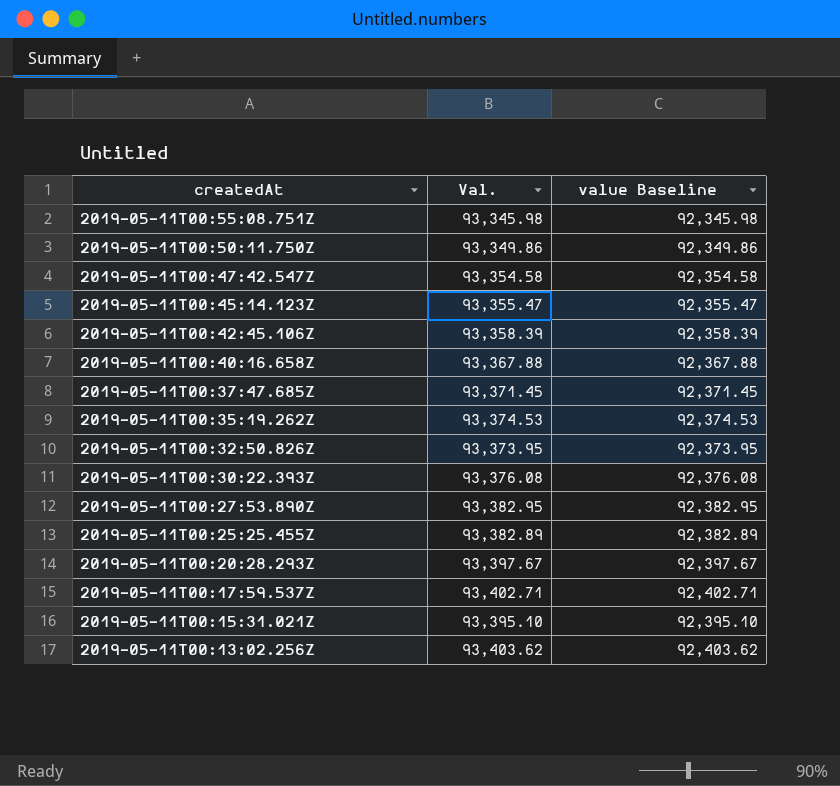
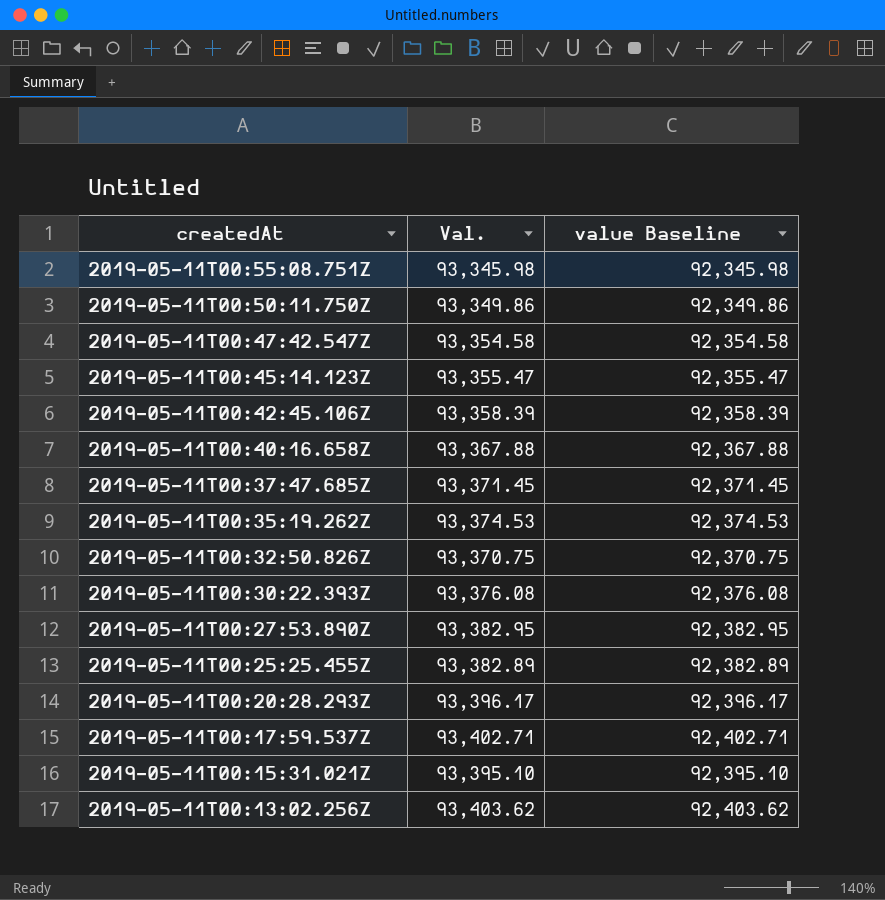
2019-05-11T00:32:50.826Z | Val.: 93,373.95 -> 93,370.75
2019-05-11T00:32:50.826Z | value Baseline: 92,373.95 -> 92,370.75
2019-05-11T00:20:28.293Z | Val.: 93,397.67 -> 93,396.17
2019-05-11T00:20:28.293Z | value Baseline: 92,397.67 -> 92,396.17

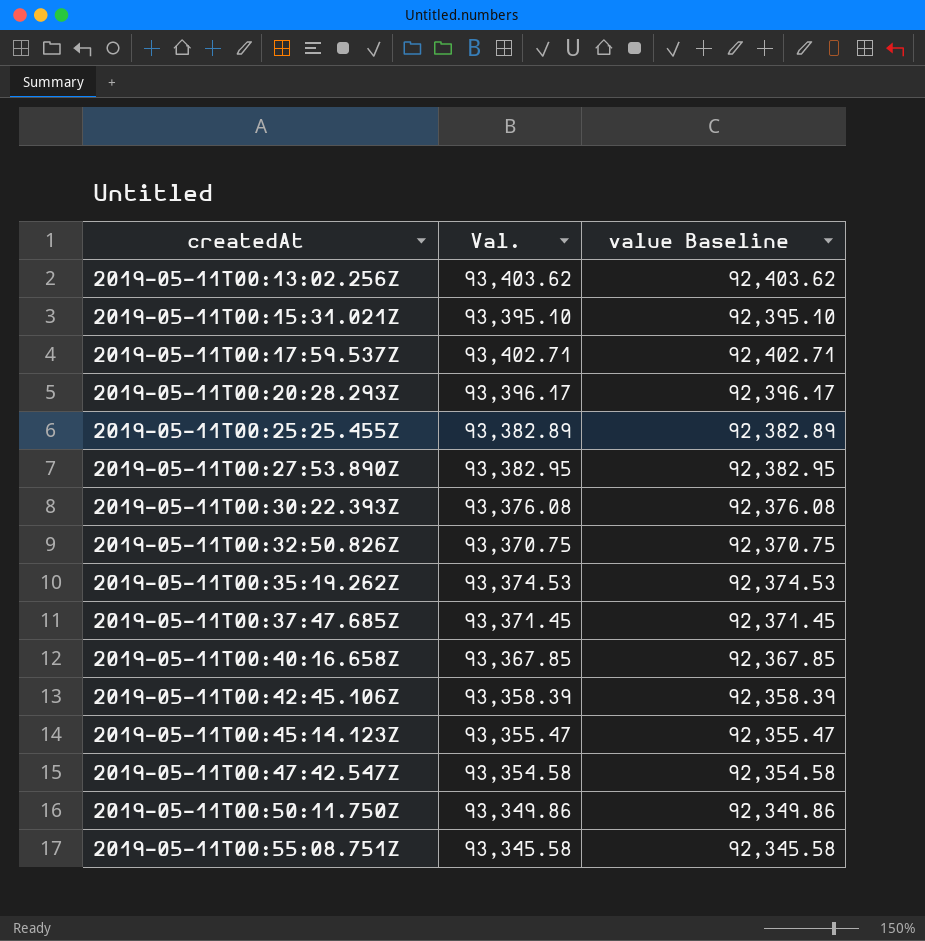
row order: createdAt descending -> createdAt ascending
2019-05-11T00:40:16.658Z | Val.: 93,367.88 -> 93,367.85
2019-05-11T00:40:16.658Z | value Baseline: 92,367.88 -> 92,367.85
2019-05-11T00:55:08.751Z | Val.: 93,345.98 -> 93,345.58
2019-05-11T00:55:08.751Z | value Baseline: 92,345.98 -> 92,345.58

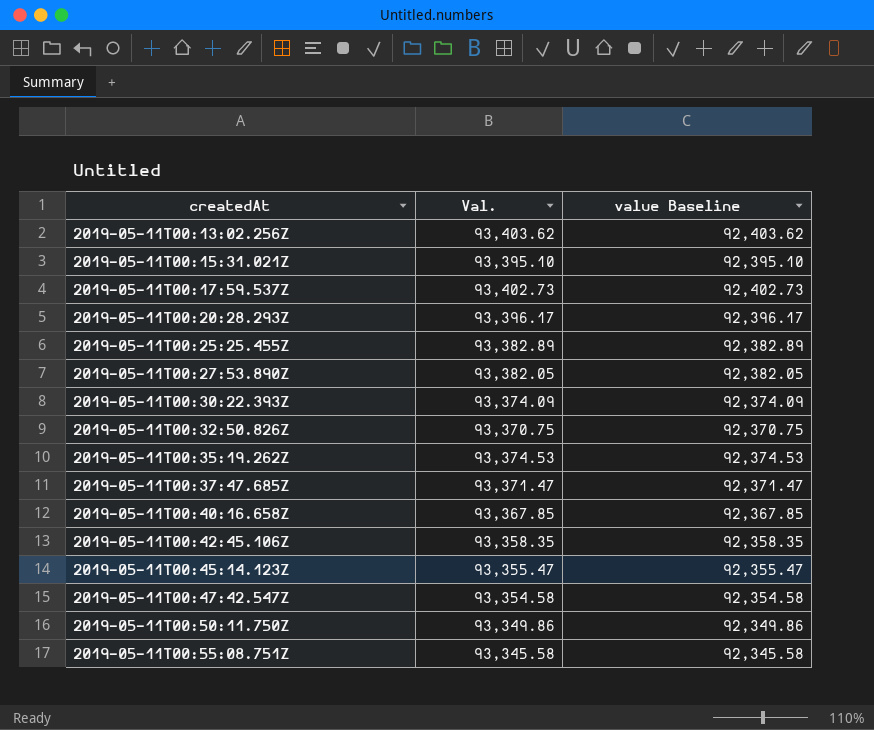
2019-05-11T00:17:59.537Z | Val.: 93,402.71 -> 93,402.73
2019-05-11T00:17:59.537Z | value Baseline: 92,402.71 -> 92,402.73
2019-05-11T00:27:53.890Z | Val.: 93,382.95 -> 93,382.05
2019-05-11T00:27:53.890Z | value Baseline: 92,382.95 -> 92,382.05
2019-05-11T00:30:22.393Z | Val.: 93,376.08 -> 93,374.09
2019-05-11T00:30:22.393Z | value Baseline: 92,376.08 -> 92,374.09
2019-05-11T00:37:47.685Z | Val.: 93,371.45 -> 93,371.47
2019-05-11T00:37:47.685Z | value Baseline: 92,371.45 -> 92,371.47
2019-05-11T00:42:45.106Z | Val.: 93,358.39 -> 93,358.35
2019-05-11T00:42:45.106Z | value Baseline: 92,358.39 -> 92,358.35

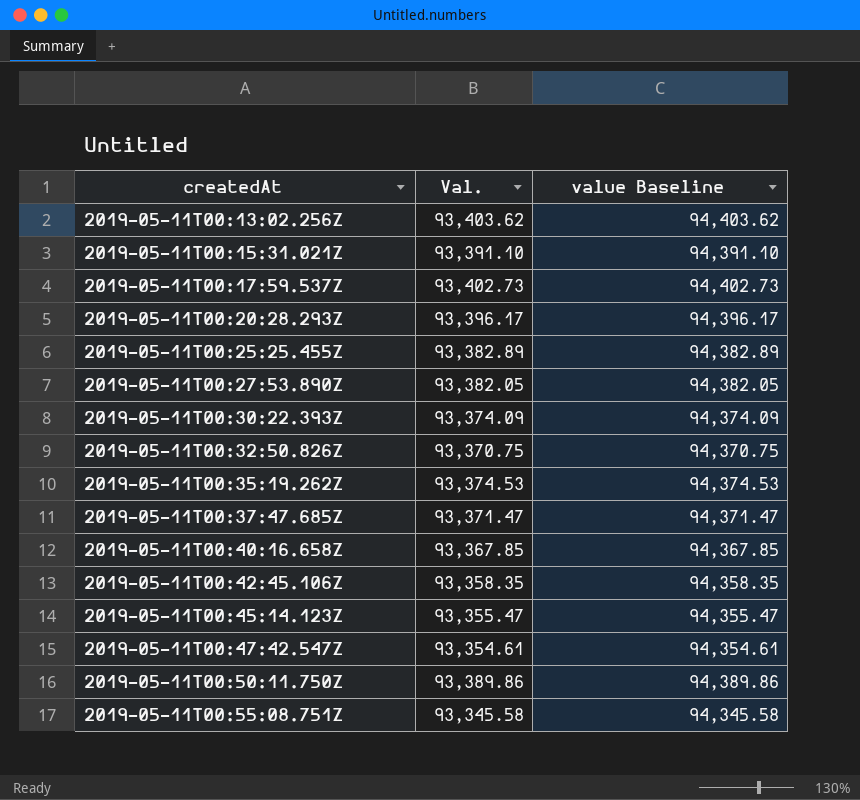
column value Baseline | formula: [Val.] - 1000 -> [Val.] + 1000
2019-05-11T00:15:31.021Z | Val.: 93,395.10 -> 93,391.10
2019-05-11T00:47:42.547Z | Val.: 93,354.58 -> 93,354.61
2019-05-11T00:50:11.750Z | Val.: 93,349.86 -> 93,389.86

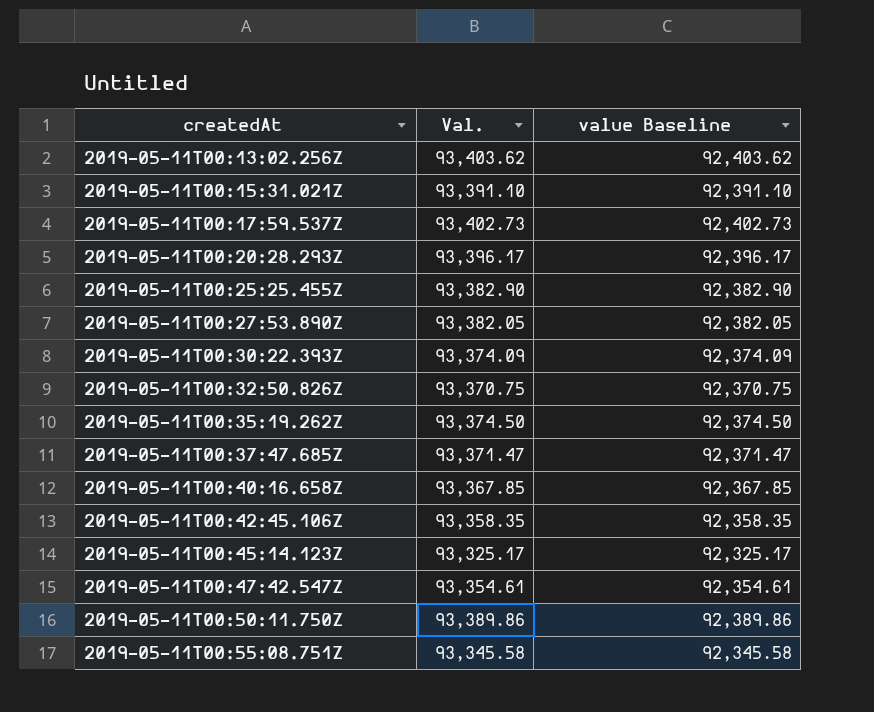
column value Baseline | formula: [Val.] + 1000 -> [Val.] - 1000
2019-05-11T00:25:25.455Z | Val.: 93,382.89 -> 93,382.90
2019-05-11T00:35:19.262Z | Val.: 93,374.53 -> 93,374.50
2019-05-11T00:45:14.123Z | Val.: 93,355.47 -> 93,325.17

